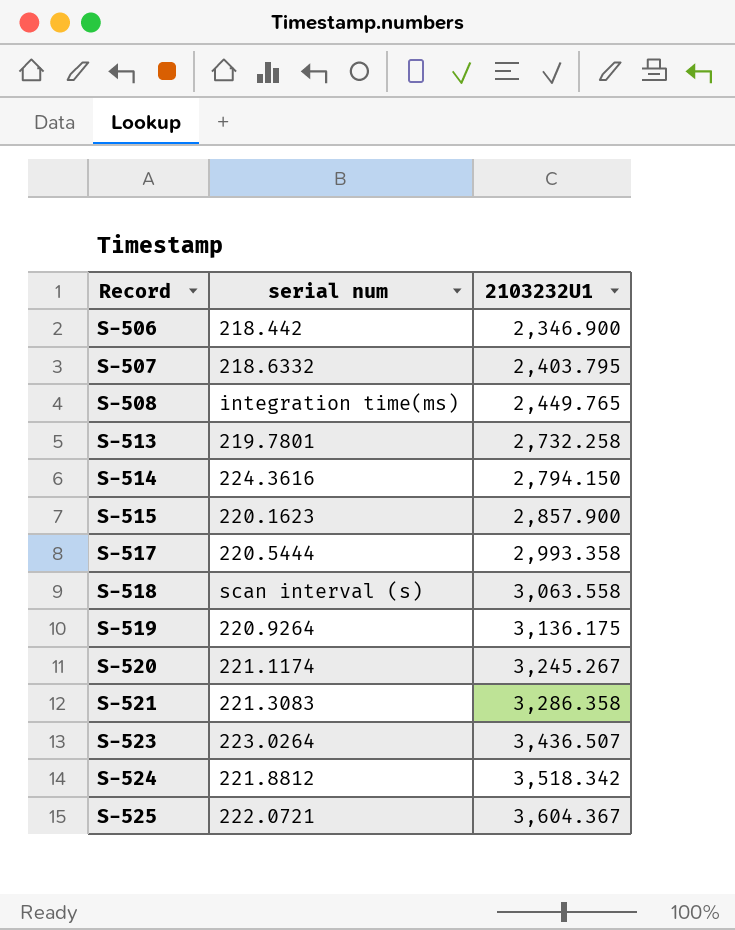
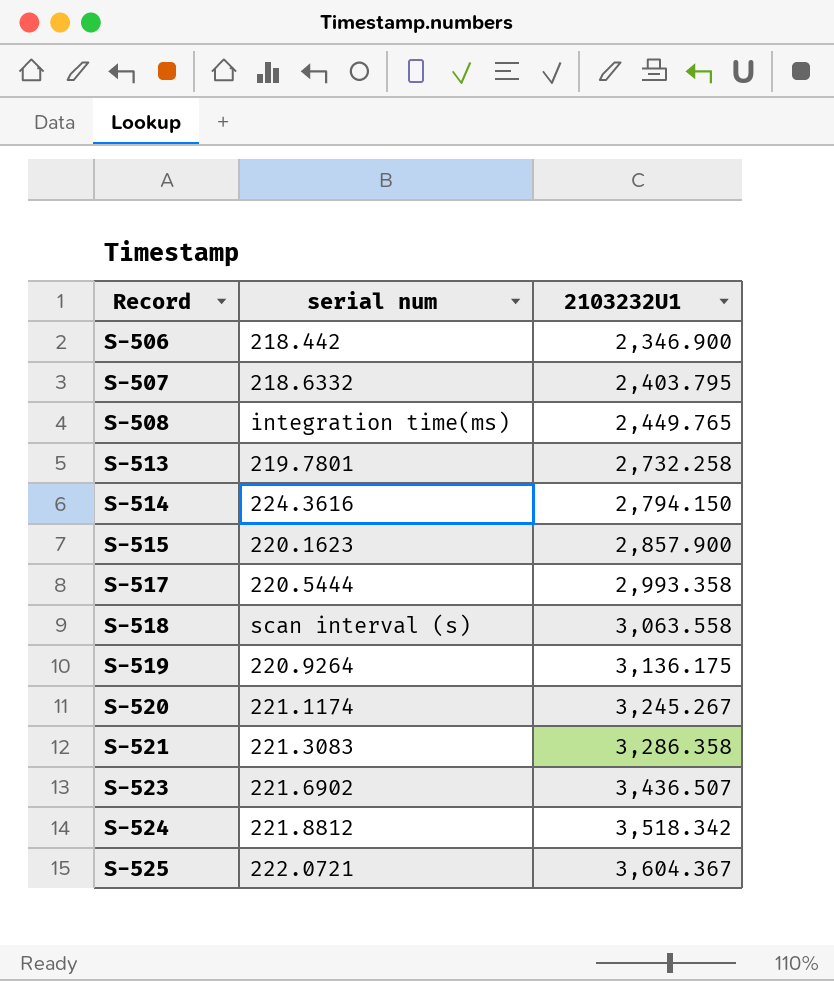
S-523 | serial num: 223.0264 -> 221.6902

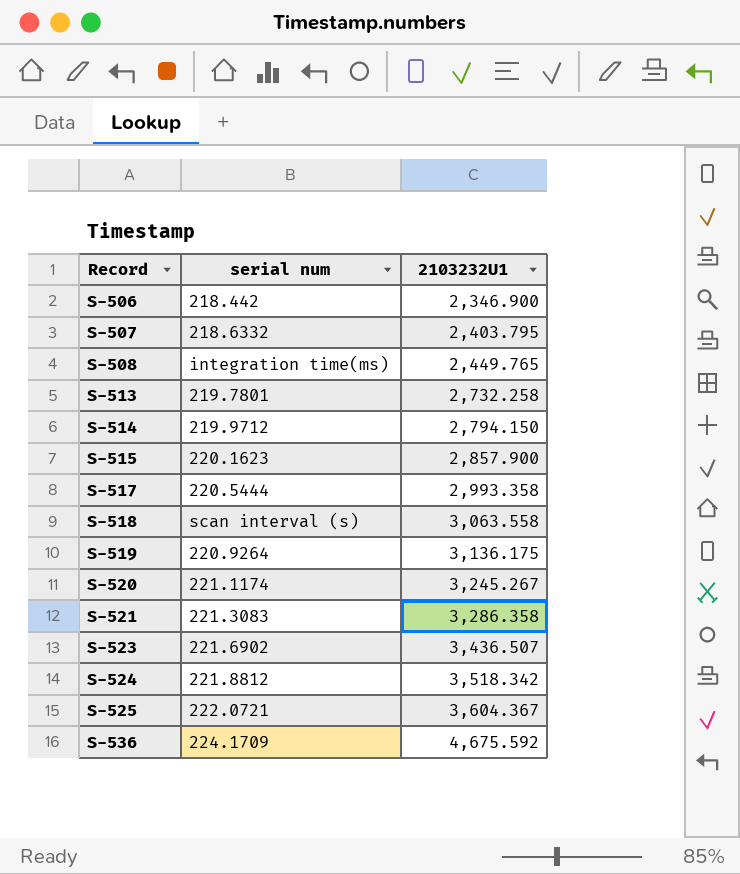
S-514 | serial num: 224.3616 -> 219.9712
row S-536: none -> 224.1709 | 4,675.592

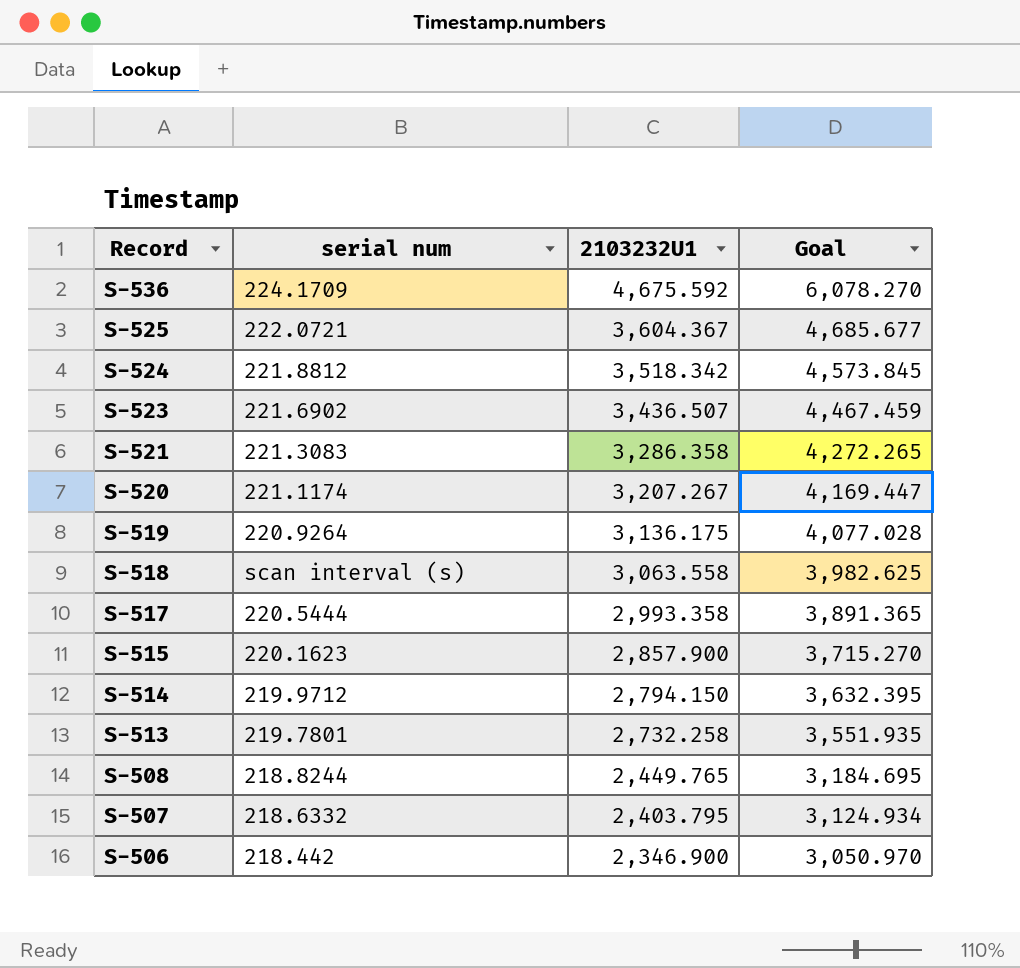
row order: Record ascending -> Record descending
column Goal | formula: none -> [2103232U1] * 1.3
S-520 | 2103232U1: 3,245.267 -> 3,207.267
S-508 | serial num: integration time(ms) -> 218.8244

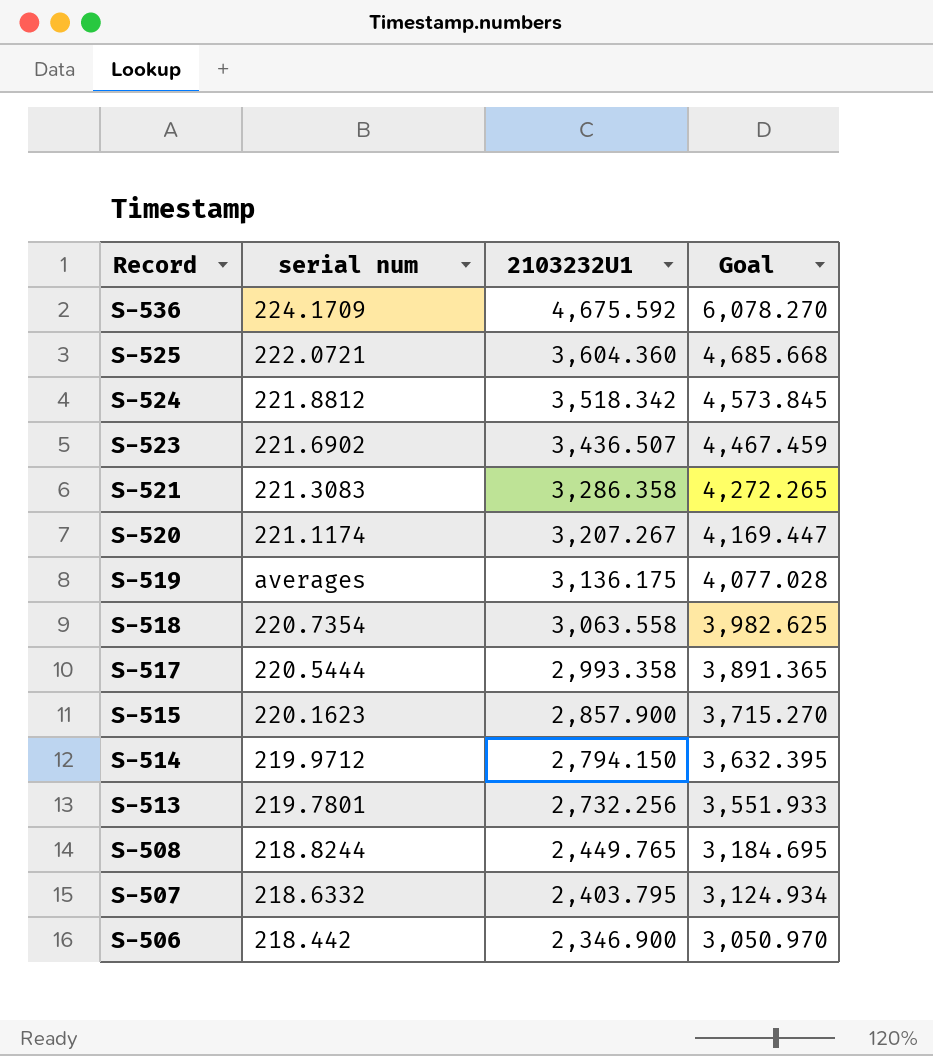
S-525 | 2103232U1: 3,604.367 -> 3,604.360
S-525 | Goal: 4,685.677 -> 4,685.668
S-519 | serial num: 220.9264 -> averages
S-518 | serial num: scan interval (s) -> 220.7354
S-513 | 2103232U1: 2,732.258 -> 2,732.256
S-513 | Goal: 3,551.935 -> 3,551.933

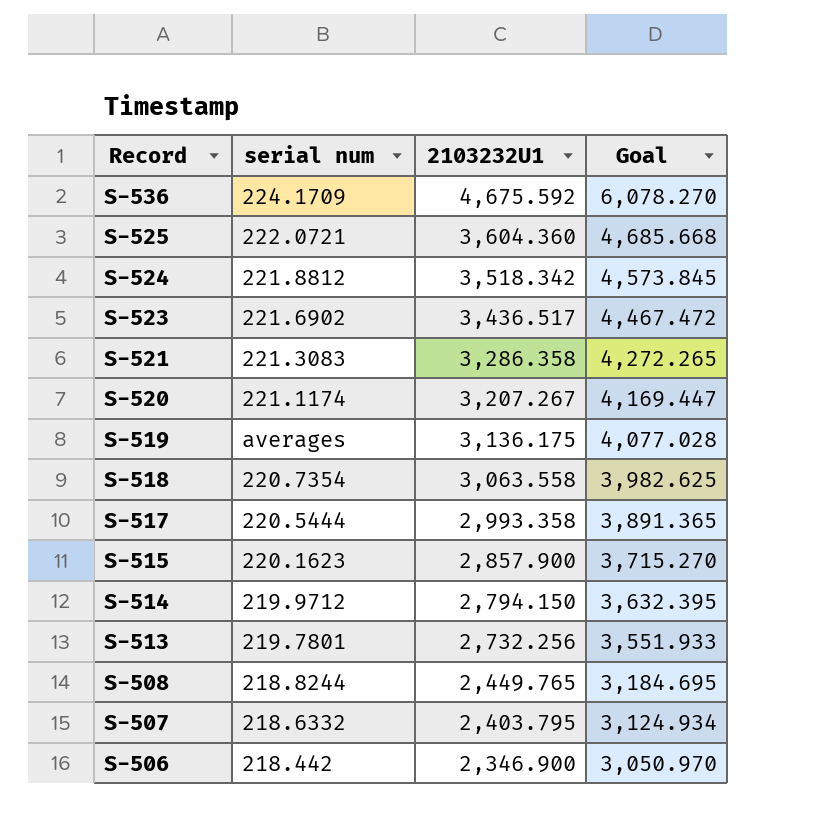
S-523 | 2103232U1: 3,436.507 -> 3,436.517
S-523 | Goal: 4,467.459 -> 4,467.472

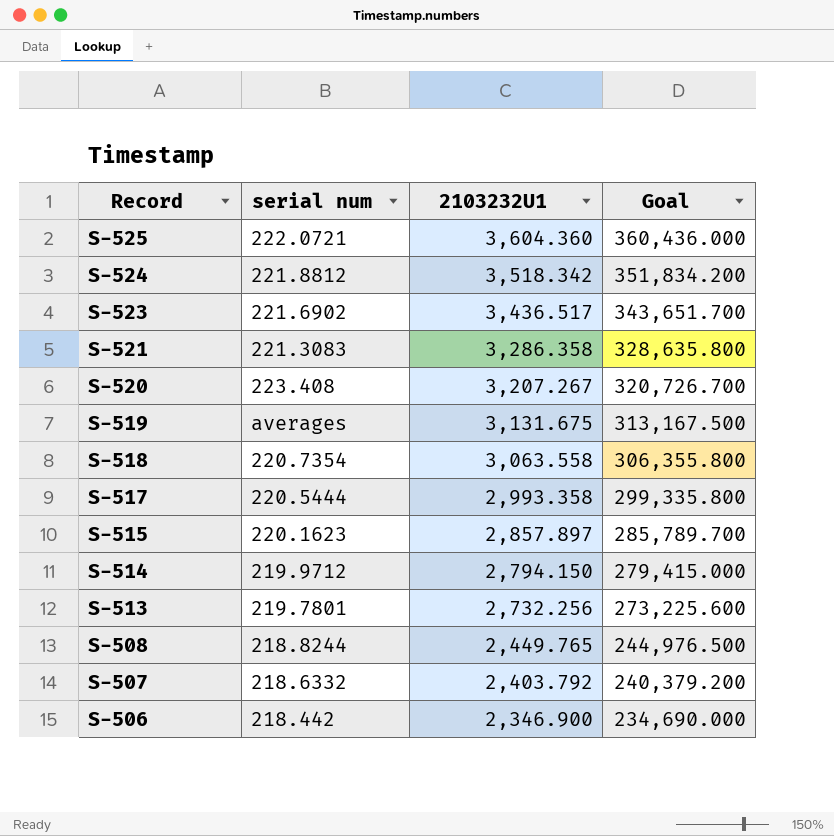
column Goal | formula: [2103232U1] * 1.3 -> [2103232U1] * 100
row S-536: 224.1709 | 4,675.592 | 6,078.270 -> none
S-520 | serial num: 221.1174 -> 223.408
S-519 | 2103232U1: 3,136.175 -> 3,131.675
S-515 | 2103232U1: 2,857.900 -> 2,857.897
S-507 | 2103232U1: 2,403.795 -> 2,403.792

